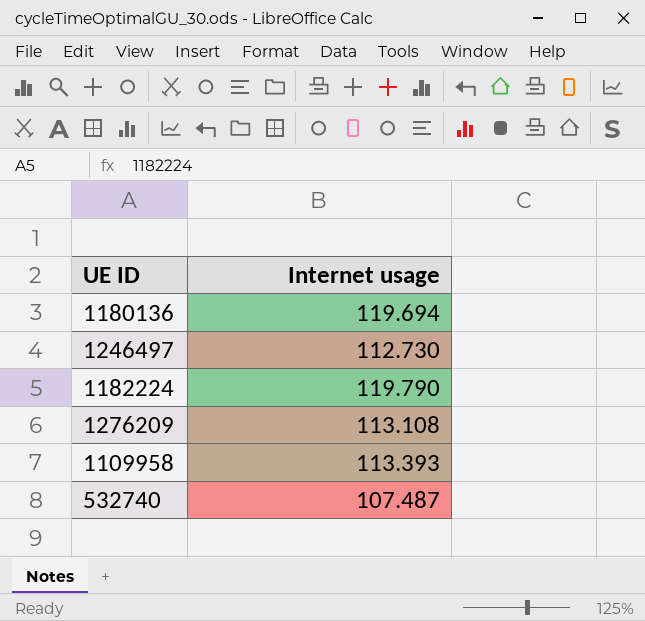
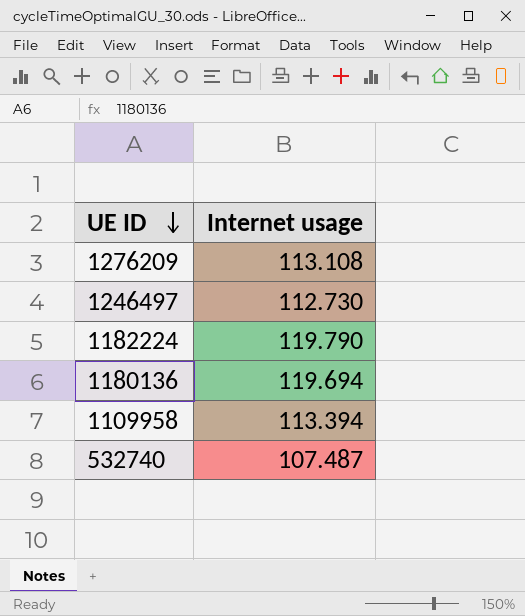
row order: none -> UE ID descending
1109958 | Internet usage: 113.393 -> 113.394

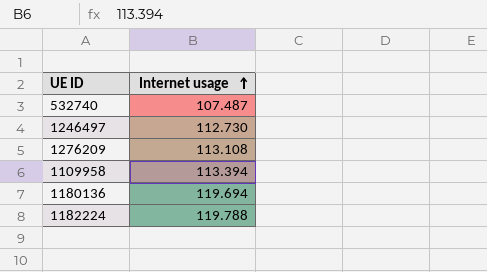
row order: UE ID descending -> Internet usage ascending
1182224 | Internet usage: 119.790 -> 119.788

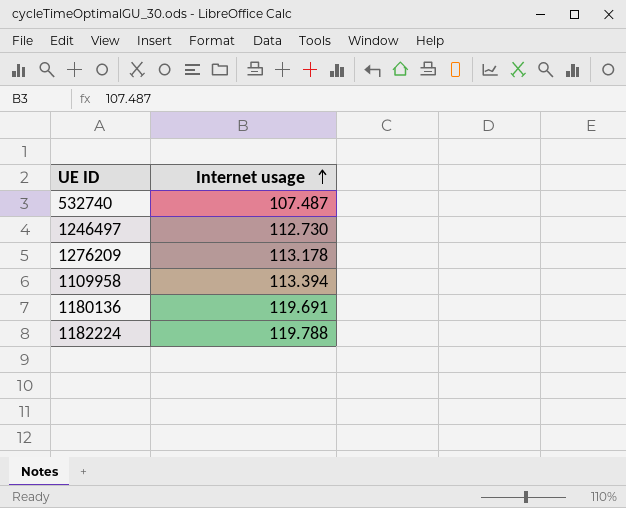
1276209 | Internet usage: 113.108 -> 113.178
1180136 | Internet usage: 119.694 -> 119.691

